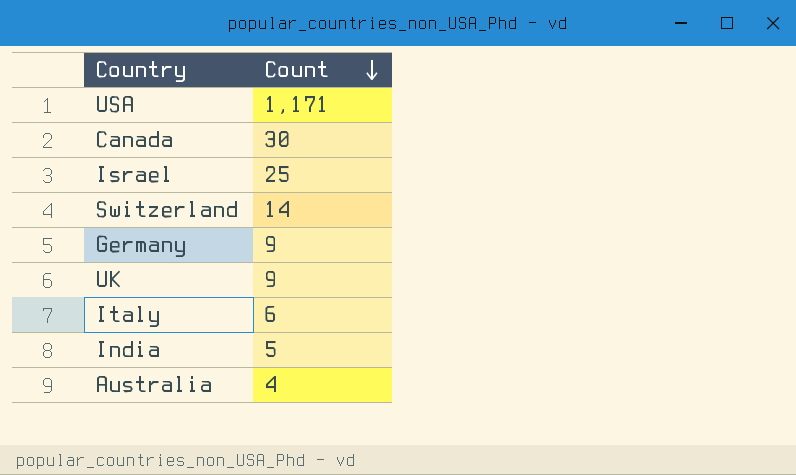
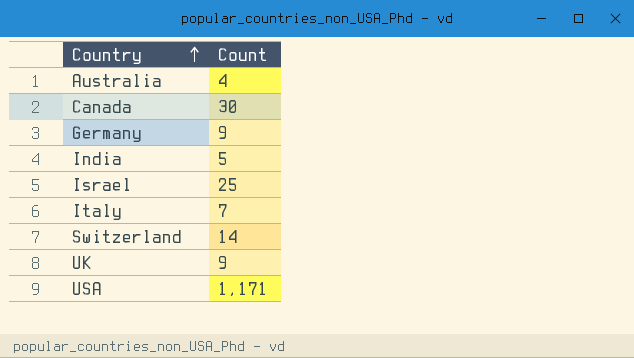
row order: Count descending -> Country ascending
Italy | Count: 6 -> 7

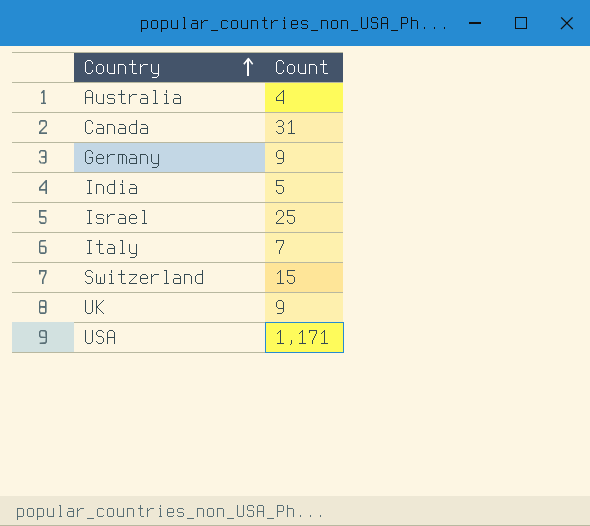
Canada | Count: 30 -> 31
Switzerland | Count: 14 -> 15

